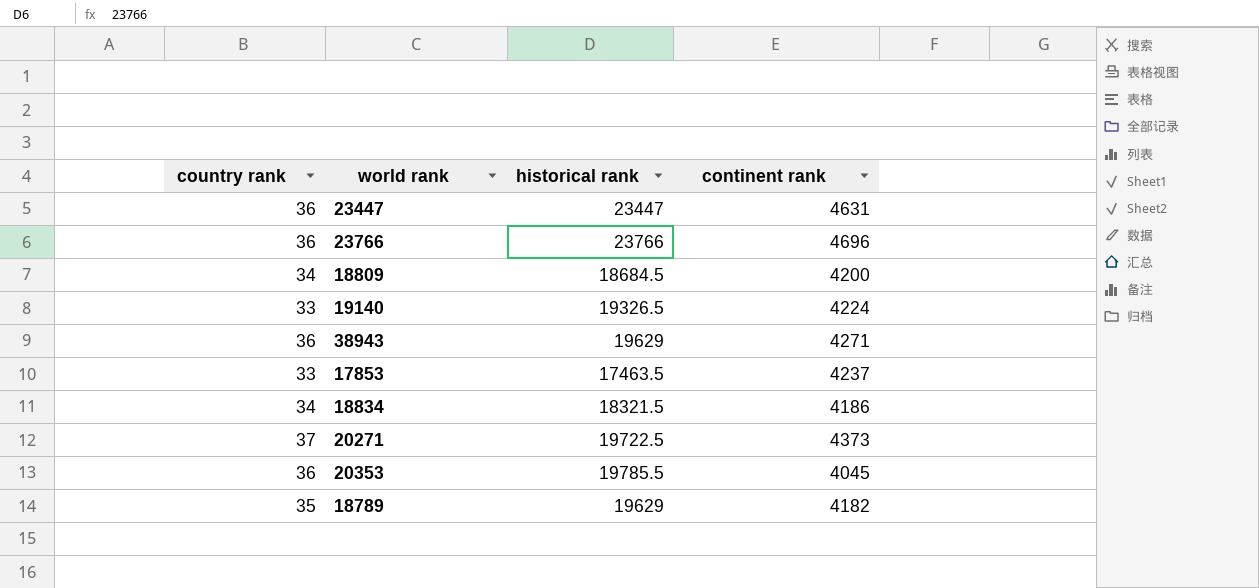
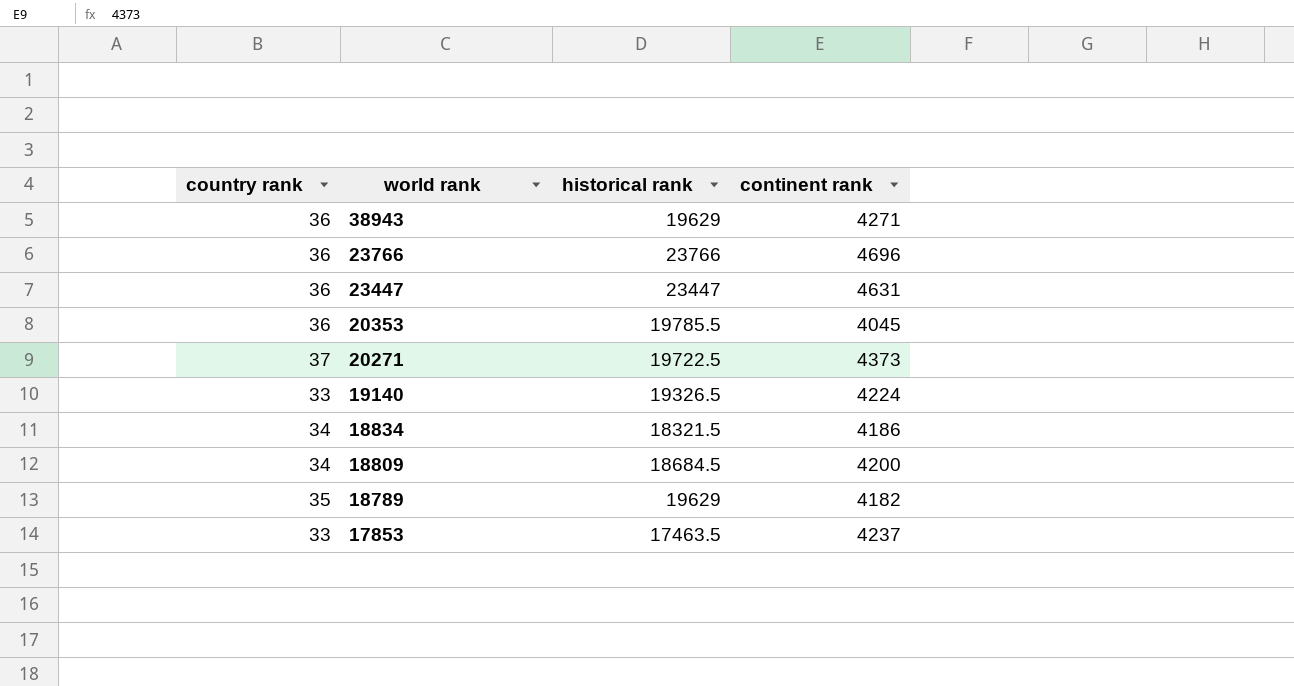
row order: none -> world rank descending

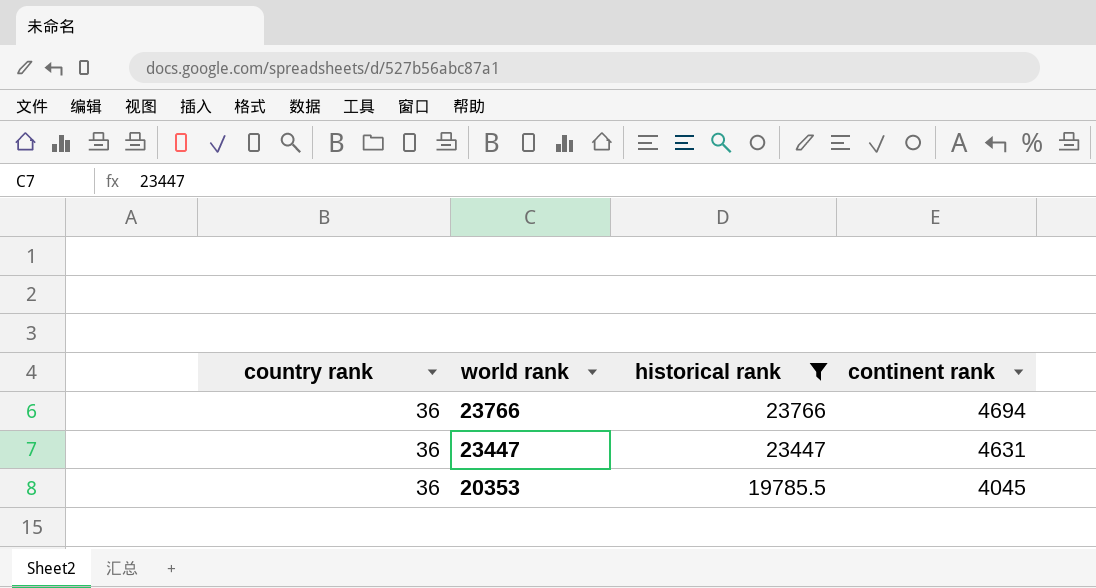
filter: none -> historical rank >= 19785.5
23766 | continent rank: 4696 -> 4694

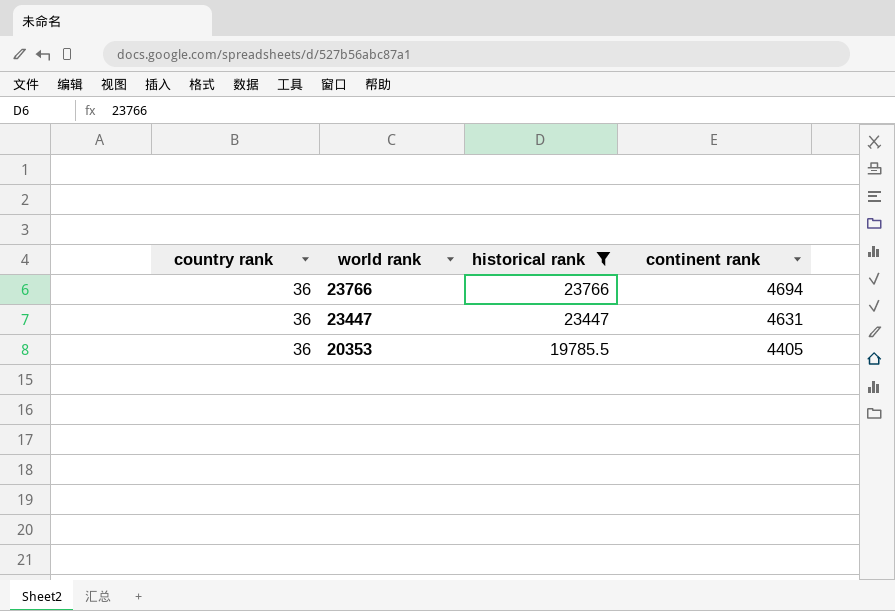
20353 | continent rank: 4045 -> 4405

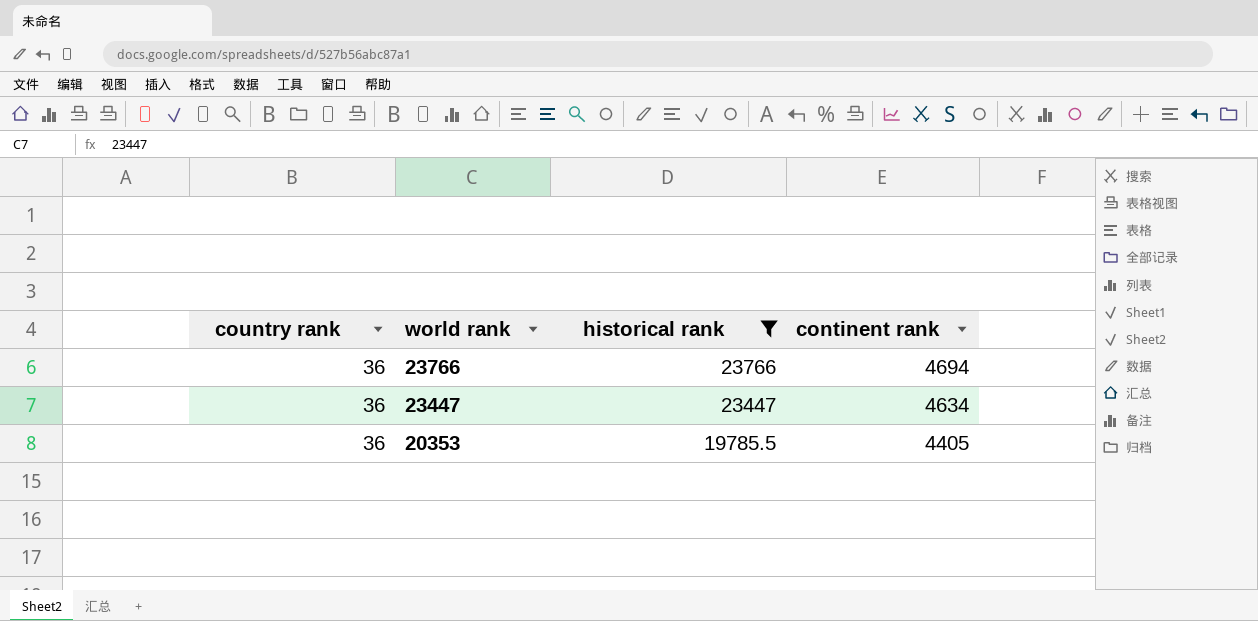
23447 | continent rank: 4631 -> 4634

